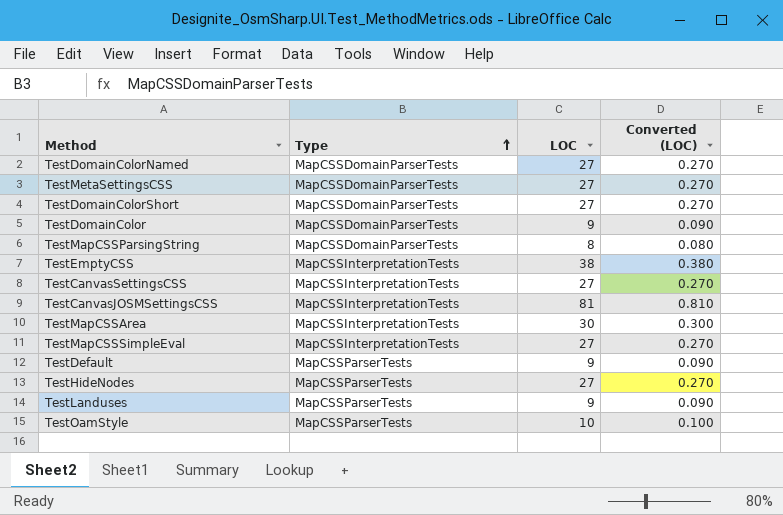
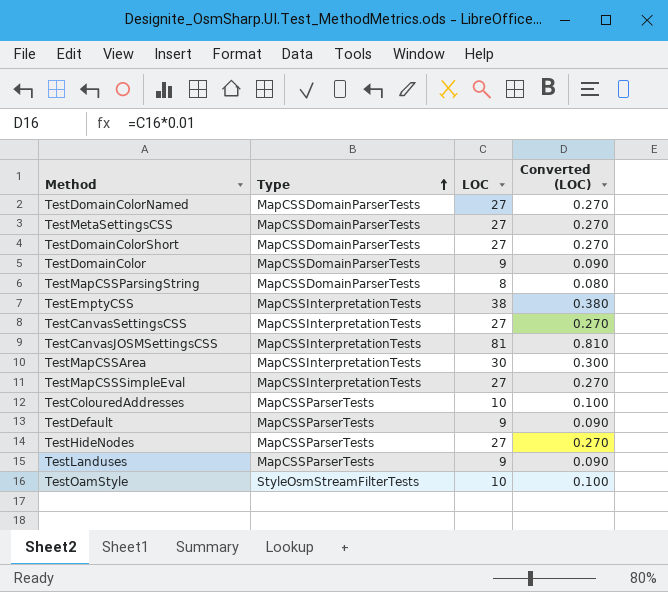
row TestColouredAddresses: none -> MapCSSParserTests | 10 | 0.100
TestOamStyle | Type: MapCSSParserTests -> StyleOsmStreamFilterTests

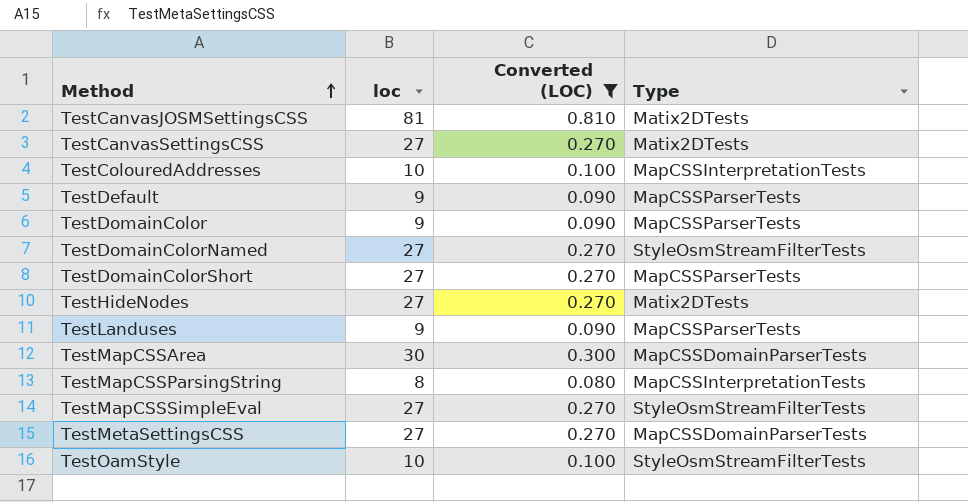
filter: none -> Converted (LOC) != 0.380
row order: Type ascending -> Method ascending
column name: LOC -> loc
column Type | position: 2 -> 4
TestCanvasJOSMSettingsCSS | Type: MapCSSInterpretationTests -> Matix2DTests
TestCanvasSettingsCSS | Type: MapCSSInterpretationTests -> Matix2DTests
TestColouredAddresses | Type: MapCSSParserTests -> MapCSSInterpretationTests
TestDomainColor | Type: MapCSSDomainParserTests -> MapCSSParserTests
TestDomainColorNamed | Type: MapCSSDomainParserTests -> StyleOsmStreamFilterTests
TestDomainColorShort | Type: MapCSSDomainParserTests -> MapCSSParserTests
TestHideNodes | Type: MapCSSParserTests -> Matix2DTests
TestMapCSSArea | Type: MapCSSInterpretationTests -> MapCSSDomainParserTests
TestMapCSSParsingString | Type: MapCSSDomainParserTests -> MapCSSInterpretationTests
TestMapCSSSimpleEval | Type: MapCSSInterpretationTests -> StyleOsmStreamFilterTests

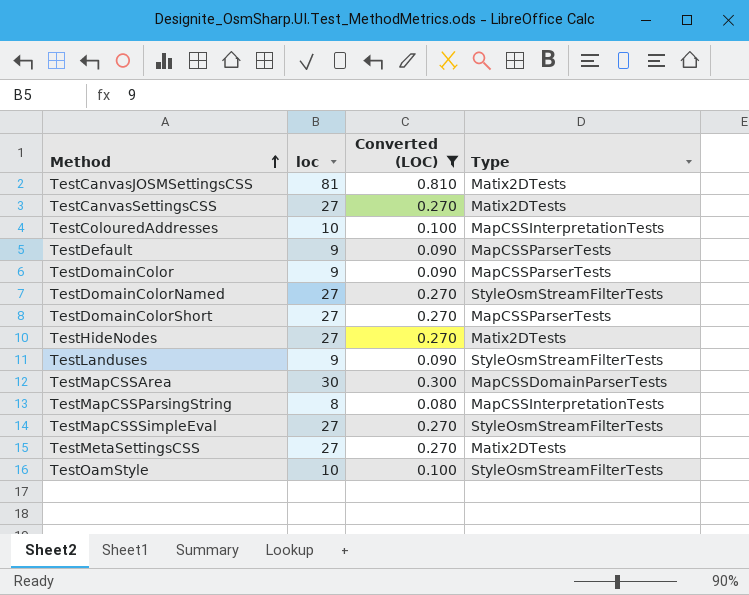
TestLanduses | Type: MapCSSParserTests -> StyleOsmStreamFilterTests
TestMetaSettingsCSS | Type: MapCSSDomainParserTests -> Matix2DTests

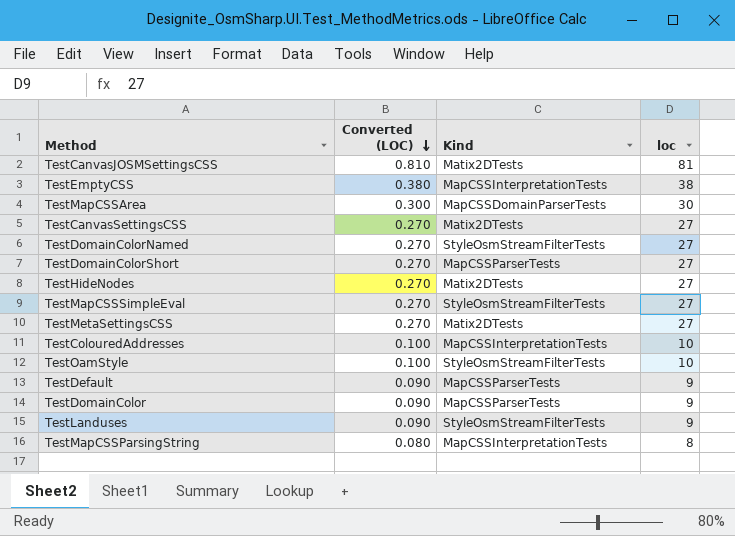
filter: Converted (LOC) != 0.380 -> none
row order: Method ascending -> Converted (LOC) descending
column name: Type -> Kind
column loc | position: 2 -> 4

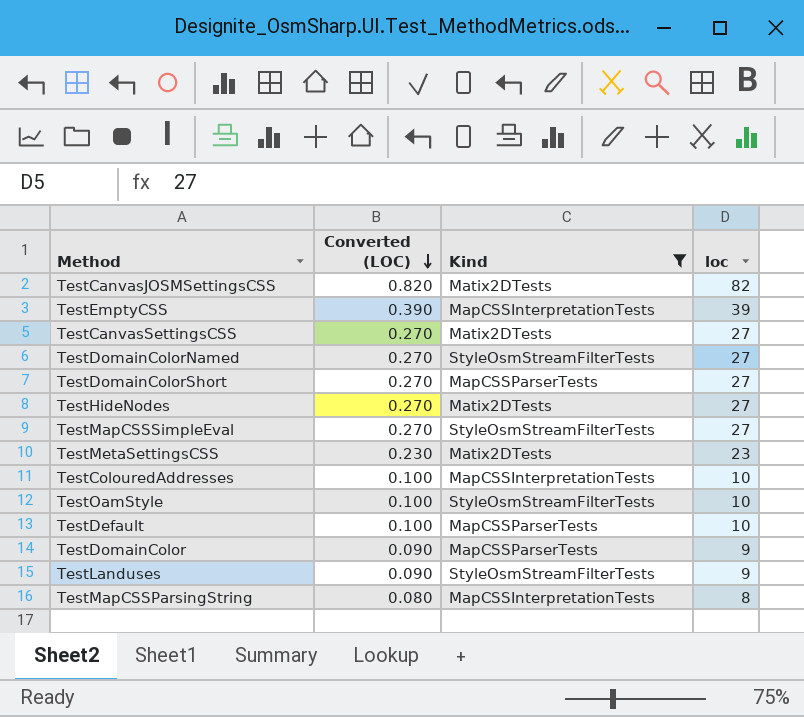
filter: none -> Kind != MapCSSDomainParserTests
TestCanvasJOSMSettingsCSS | Converted (LOC): 0.810 -> 0.820
TestCanvasJOSMSettingsCSS | loc: 81 -> 82
TestEmptyCSS | Converted (LOC): 0.380 -> 0.390
TestEmptyCSS | loc: 38 -> 39
TestMetaSettingsCSS | Converted (LOC): 0.270 -> 0.230
TestMetaSettingsCSS | loc: 27 -> 23
TestDefault | Converted (LOC): 0.090 -> 0.100
TestDefault | loc: 9 -> 10

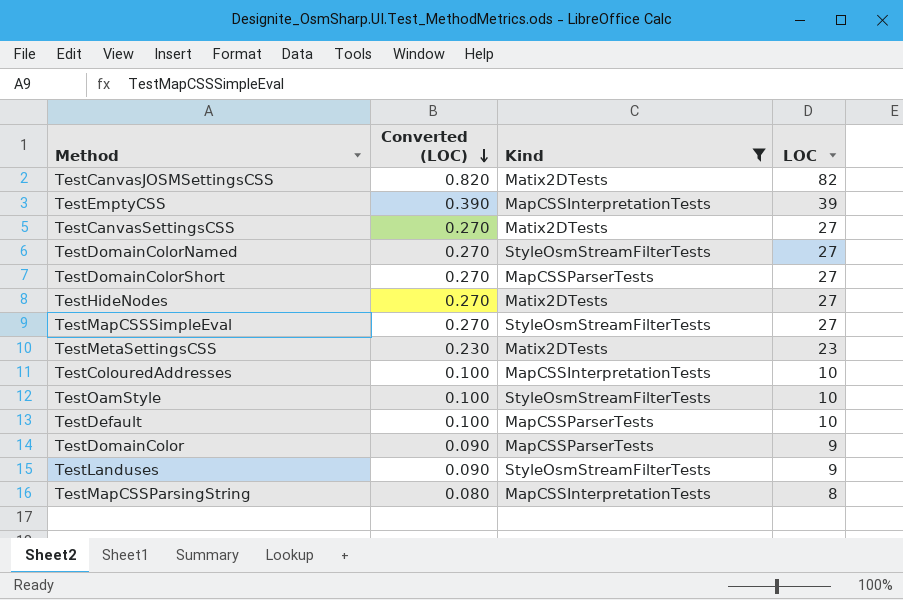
column name: loc -> LOC

